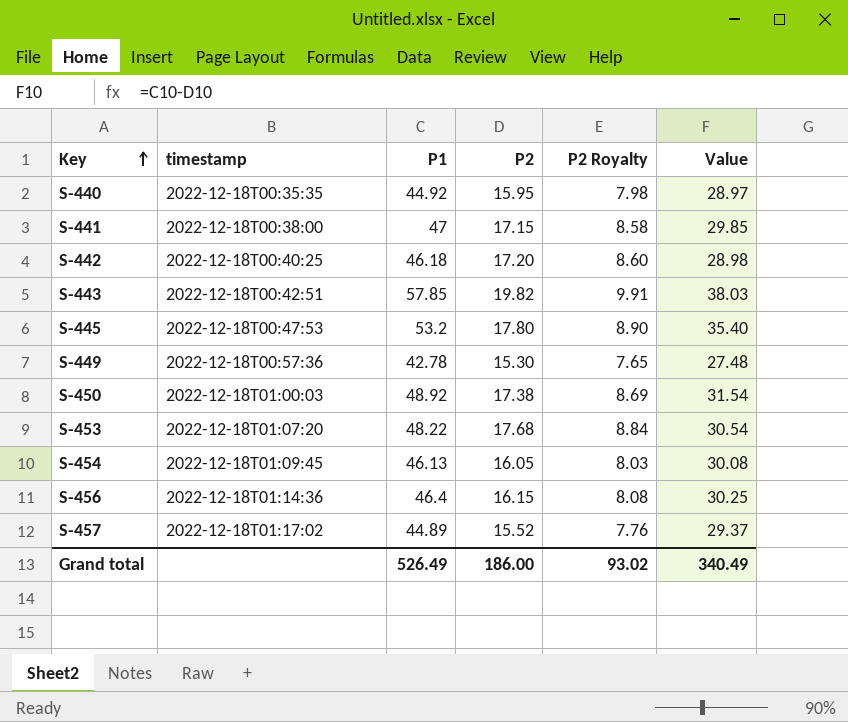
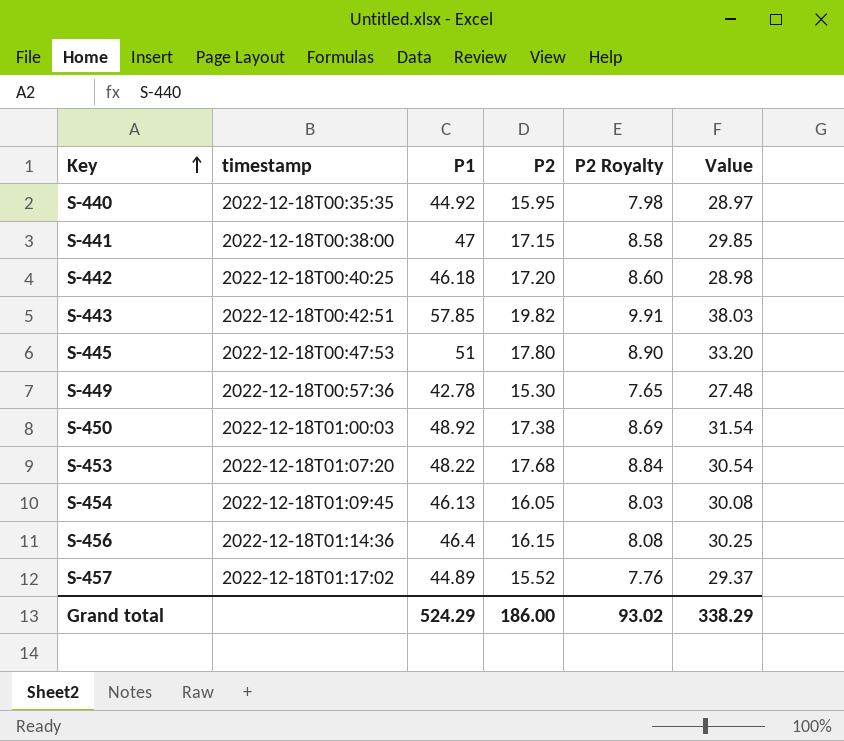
S-445 | P1: 53.2 -> 51
S-445 | Value: 35.40 -> 33.20
Grand total | P1: 526.49 -> 524.29
Grand total | Value: 340.49 -> 338.29

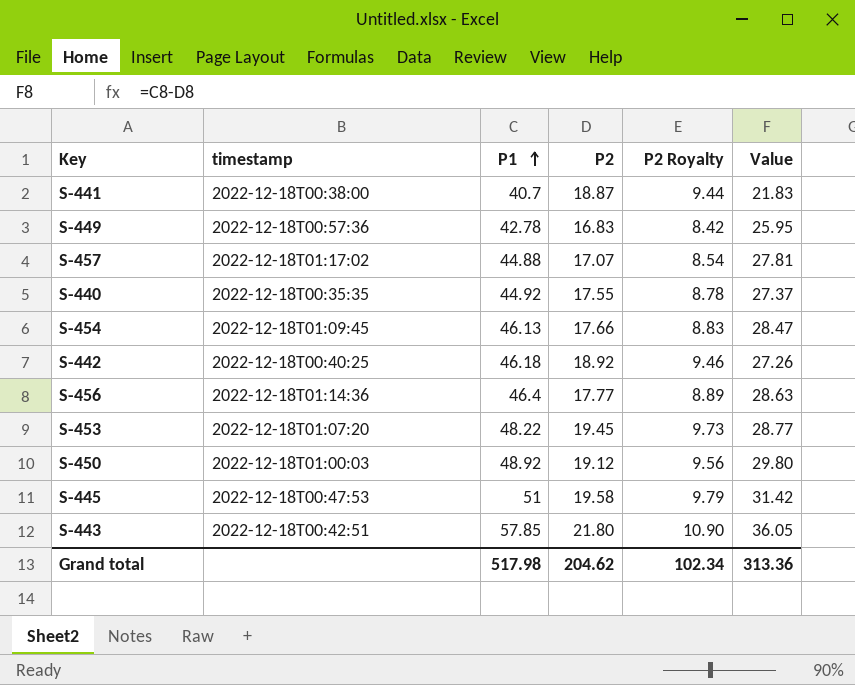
row order: Key ascending -> P1 ascending
S-441 | P1: 47 -> 40.7
S-441 | P2: 17.15 -> 18.87
S-441 | P2 Royalty: 8.58 -> 9.44
S-441 | Value: 29.85 -> 21.83
S-449 | P2: 15.30 -> 16.83
S-449 | P2 Royalty: 7.65 -> 8.42
S-449 | Value: 27.48 -> 25.95
S-457 | P1: 44.89 -> 44.88
S-457 | P2: 15.52 -> 17.07
S-457 | P2 Royalty: 7.76 -> 8.54
S-457 | Value: 29.37 -> 27.81
S-440 | P2: 15.95 -> 17.55
S-440 | P2 Royalty: 7.98 -> 8.78
S-440 | Value: 28.97 -> 27.37
S-454 | P2: 16.05 -> 17.66
S-454 | P2 Royalty: 8.03 -> 8.83
S-454 | Value: 30.08 -> 28.47
S-442 | P2: 17.20 -> 18.92
S-442 | P2 Royalty: 8.60 -> 9.46
S-442 | Value: 28.98 -> 27.26
S-456 | P2: 16.15 -> 17.77
S-456 | P2 Royalty: 8.08 -> 8.89
S-456 | Value: 30.25 -> 28.63
S-453 | P2: 17.68 -> 19.45
S-453 | P2 Royalty: 8.84 -> 9.73
S-453 | Value: 30.54 -> 28.77
S-450 | P2: 17.38 -> 19.12
S-450 | P2 Royalty: 8.69 -> 9.56
S-450 | Value: 31.54 -> 29.80
S-445 | P2: 17.80 -> 19.58
S-445 | P2 Royalty: 8.90 -> 9.79
S-445 | Value: 33.20 -> 31.42
S-443 | P2: 19.82 -> 21.80
S-443 | P2 Royalty: 9.91 -> 10.90
S-443 | Value: 38.03 -> 36.05
Grand total | P1: 524.29 -> 517.98
Grand total | P2: 186.00 -> 204.62
Grand total | P2 Royalty: 93.02 -> 102.34
Grand total | Value: 338.29 -> 313.36

